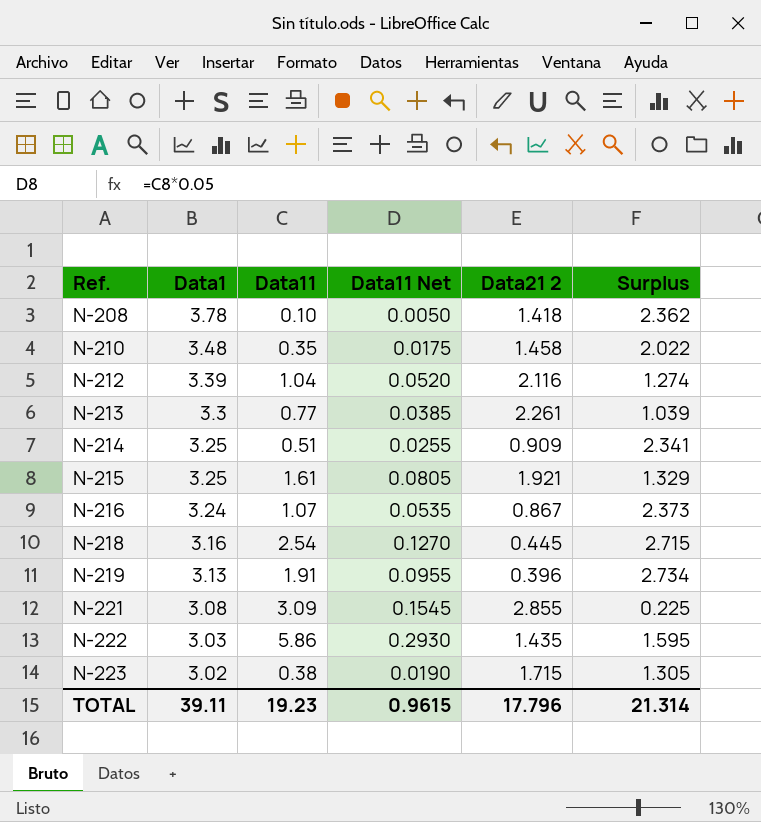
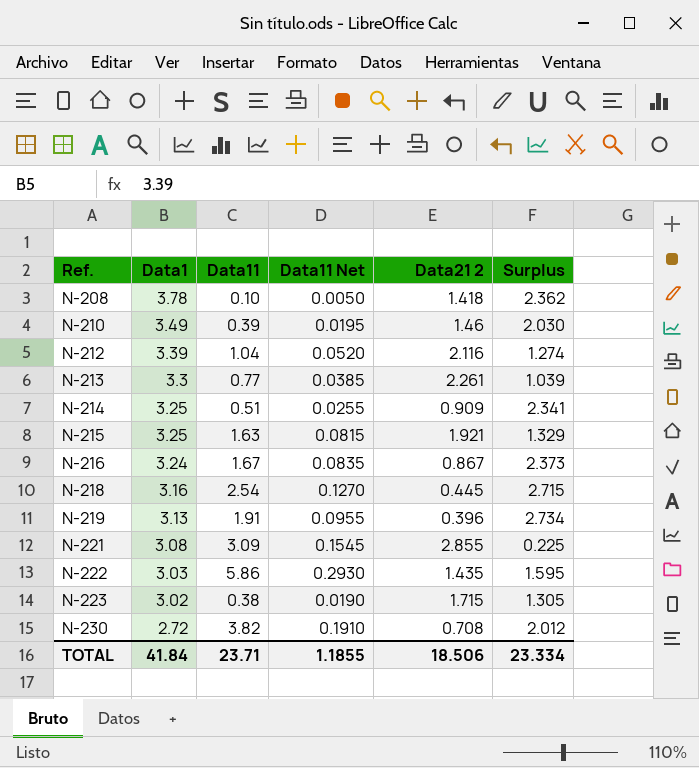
N-210 | Data1: 3.48 -> 3.49
N-210 | Data11: 0.35 -> 0.39
N-210 | Data11 Net: 0.0175 -> 0.0195
N-210 | Data21 2: 1.458 -> 1.46
N-210 | Surplus: 2.022 -> 2.030
N-215 | Data11: 1.61 -> 1.63
N-215 | Data11 Net: 0.0805 -> 0.0815
N-216 | Data11: 1.07 -> 1.67
N-216 | Data11 Net: 0.0535 -> 0.0835
row N-230: none -> 2.72 | 3.82 | 0.1910 | 0.708 | 2.012
TOTAL | Data1: 39.11 -> 41.84
TOTAL | Data11: 19.23 -> 23.71
TOTAL | Data11 Net: 0.9615 -> 1.1855
TOTAL | Data21 2: 17.796 -> 18.506
TOTAL | Surplus: 21.314 -> 23.334

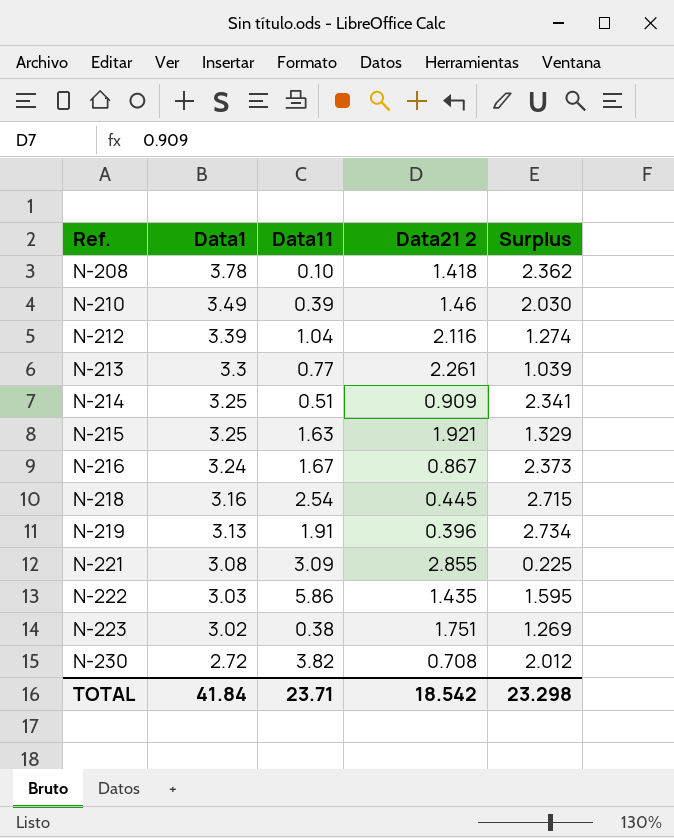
column Data11 Net | formula: [Data11] * 0.05 -> none
N-223 | Data21 2: 1.715 -> 1.751
N-223 | Surplus: 1.305 -> 1.269
TOTAL | Data21 2: 18.506 -> 18.542
TOTAL | Surplus: 23.334 -> 23.298

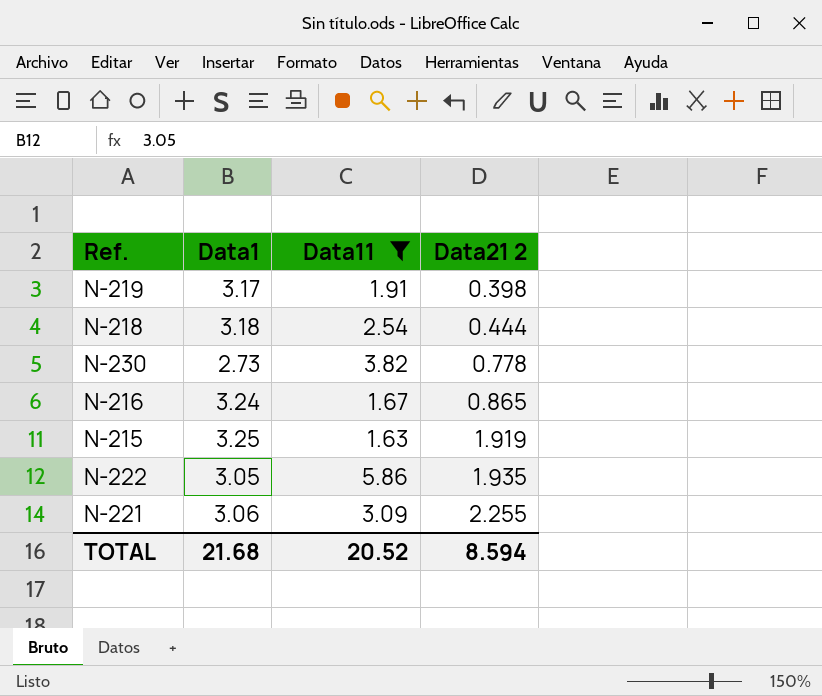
filter: none -> Data11 >= 1.63
row order: Ref. ascending -> Data21 2 ascending
column Surplus | formula: [Data1] - [Data21 2] -> none
N-219 | Data1: 3.13 -> 3.17
N-219 | Data21 2: 0.396 -> 0.398
N-218 | Data1: 3.16 -> 3.18
N-218 | Data21 2: 0.445 -> 0.444
N-230 | Data1: 2.72 -> 2.73
N-230 | Data21 2: 0.708 -> 0.778
N-216 | Data21 2: 0.867 -> 0.865
N-215 | Data21 2: 1.921 -> 1.919
N-222 | Data1: 3.03 -> 3.05
N-222 | Data21 2: 1.435 -> 1.935
N-221 | Data1: 3.08 -> 3.06
N-221 | Data21 2: 2.855 -> 2.255
TOTAL | Data1: 41.84 -> 21.68
TOTAL | Data11: 23.71 -> 20.52
TOTAL | Data21 2: 18.542 -> 8.594

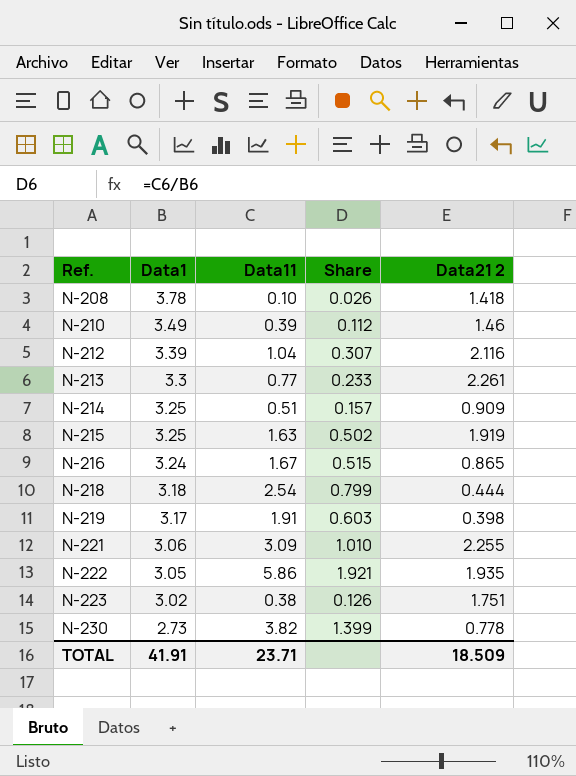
filter: Data11 >= 1.63 -> none
row order: Data21 2 ascending -> Ref. ascending
column Share | formula: none -> [Data11] / [Data1]
TOTAL | Data1: 21.68 -> 41.91
TOTAL | Data11: 20.52 -> 23.71
TOTAL | Data21 2: 8.594 -> 18.509

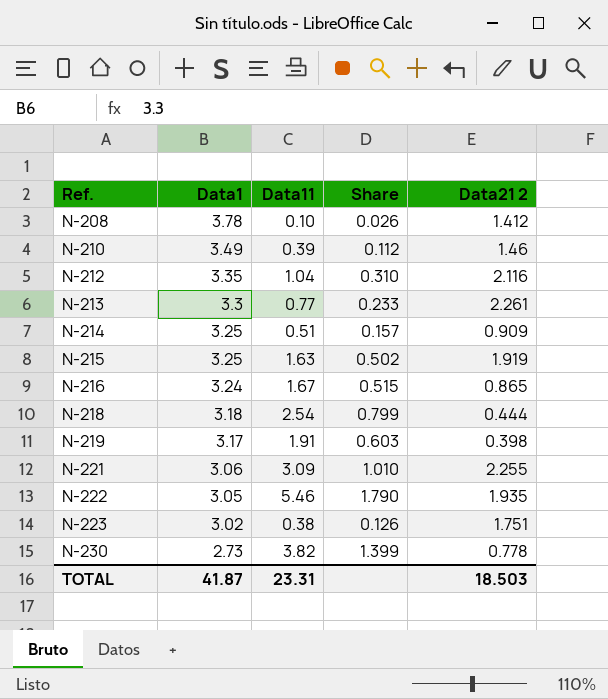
N-208 | Data21 2: 1.418 -> 1.412
N-212 | Data1: 3.39 -> 3.35
N-212 | Share: 0.307 -> 0.310
N-222 | Data11: 5.86 -> 5.46
N-222 | Share: 1.921 -> 1.790
TOTAL | Data1: 41.91 -> 41.87
TOTAL | Data11: 23.71 -> 23.31
TOTAL | Data21 2: 18.509 -> 18.503

